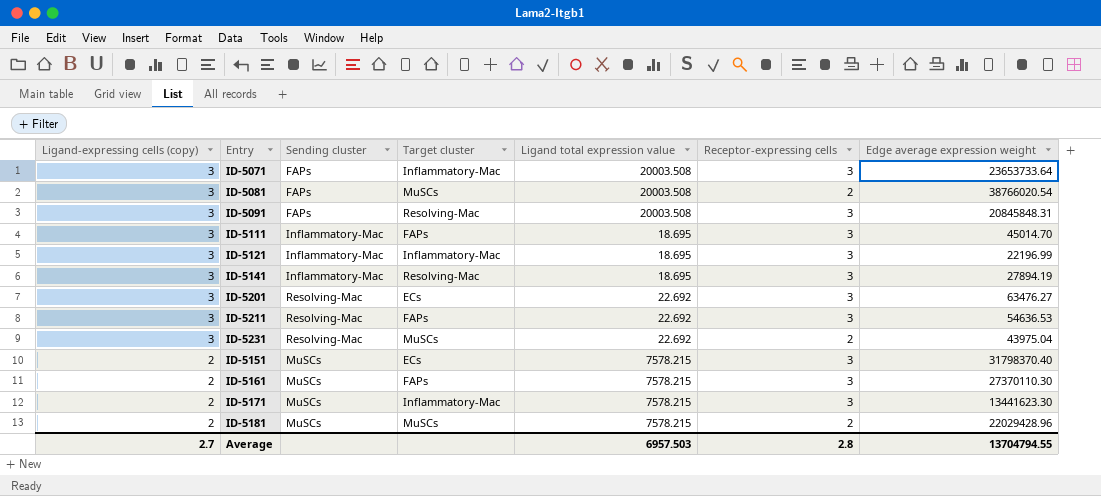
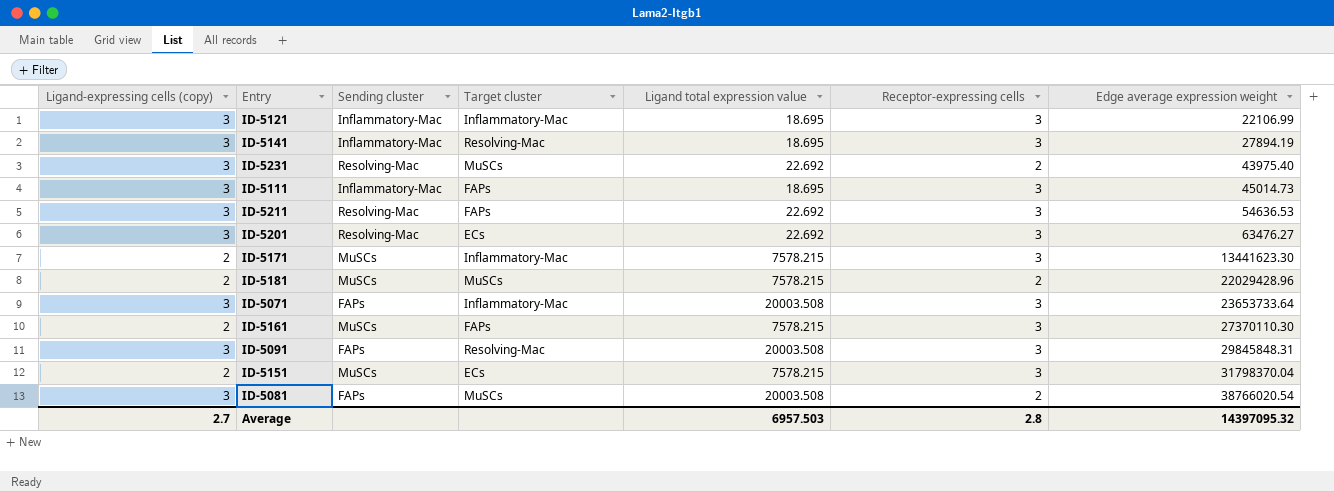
row order: Ligand-expressing cells (copy) descending -> Edge average expression weight ascending
ID-5121 | Edge average expression weight: 22196.99 -> 22106.99
ID-5231 | Edge average expression weight: 43975.04 -> 43975.40
ID-5111 | Edge average expression weight: 45014.70 -> 45014.73
ID-5091 | Edge average expression weight: 20845848.31 -> 29845848.31
ID-5151 | Edge average expression weight: 31798370.40 -> 31798370.04
Average | Edge average expression weight: 13704794.55 -> 14397095.32

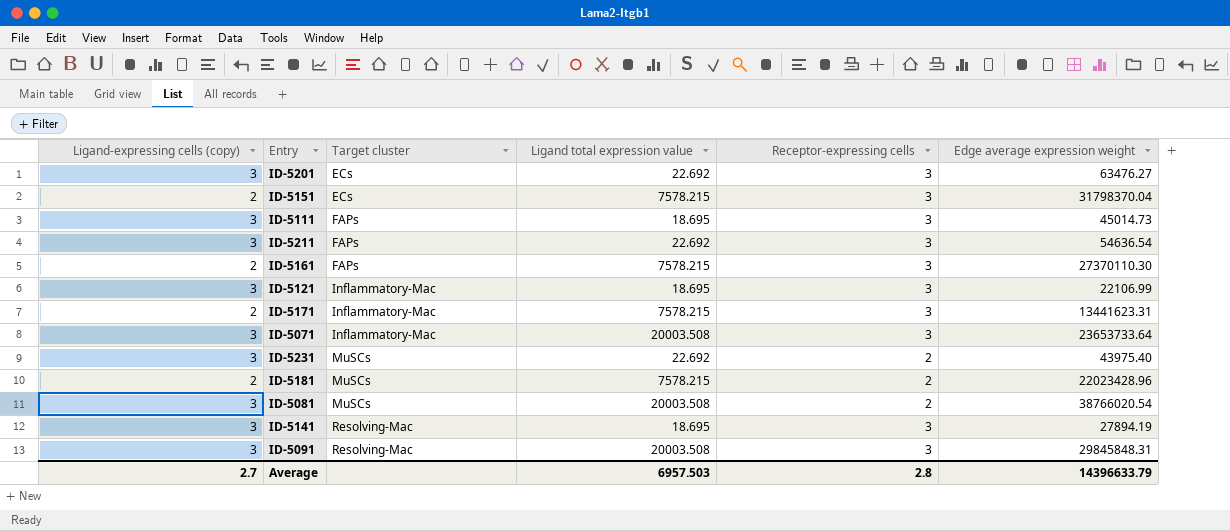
row order: Edge average expression weight ascending -> Target cluster ascending
column Sending cluster | position: 3 -> none
ID-5211 | Edge average expression weight: 54636.53 -> 54636.54
ID-5171 | Edge average expression weight: 13441623.30 -> 13441623.31
ID-5181 | Edge average expression weight: 22029428.96 -> 22023428.96
Average | Edge average expression weight: 14397095.32 -> 14396633.79

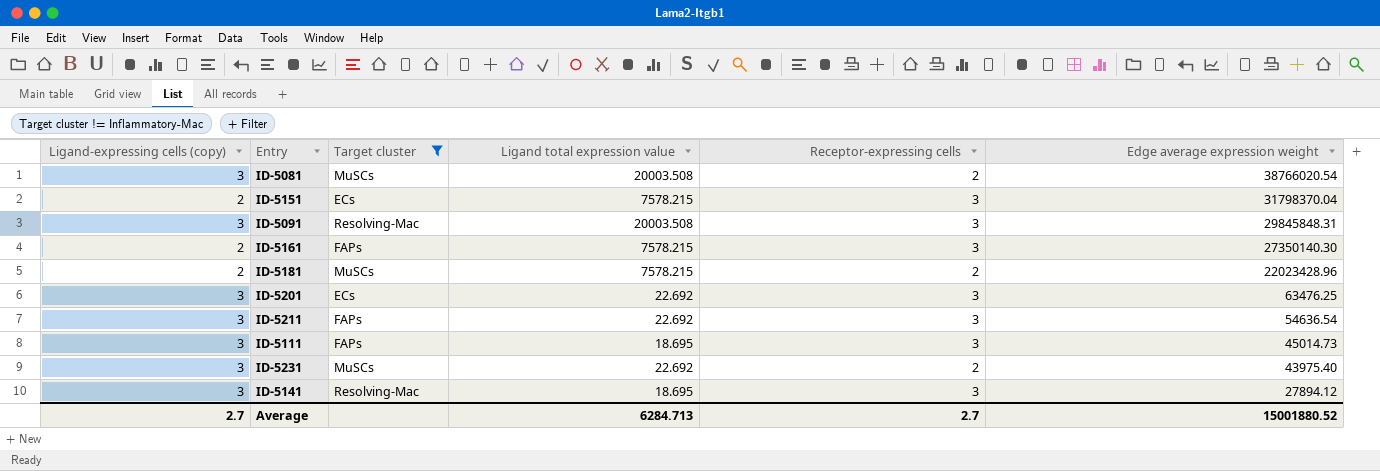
filter: none -> Target cluster != Inflammatory-Mac
row order: Target cluster ascending -> Edge average expression weight descending
ID-5161 | Edge average expression weight: 27370110.30 -> 27350140.30
ID-5201 | Edge average expression weight: 63476.27 -> 63476.25
ID-5141 | Edge average expression weight: 27894.19 -> 27894.12
Average | Ligand total expression value: 6957.503 -> 6284.713
Average | Receptor-expressing cells: 2.8 -> 2.7
Average | Edge average expression weight: 14396633.79 -> 15001880.52

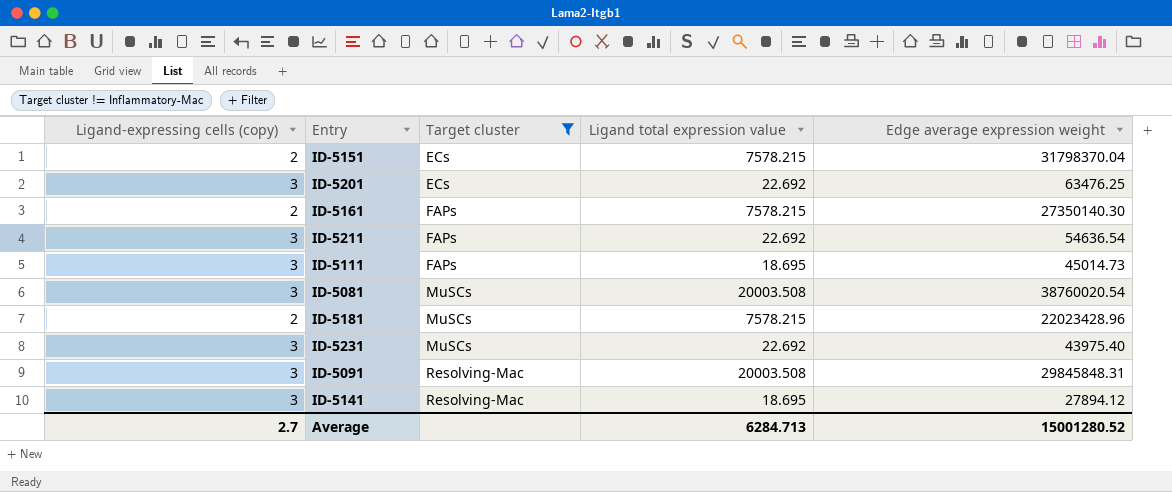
row order: Edge average expression weight descending -> Target cluster ascending
column Receptor-expressing cells | position: 5 -> none
ID-5081 | Edge average expression weight: 38766020.54 -> 38760020.54
Average | Edge average expression weight: 15001880.52 -> 15001280.52

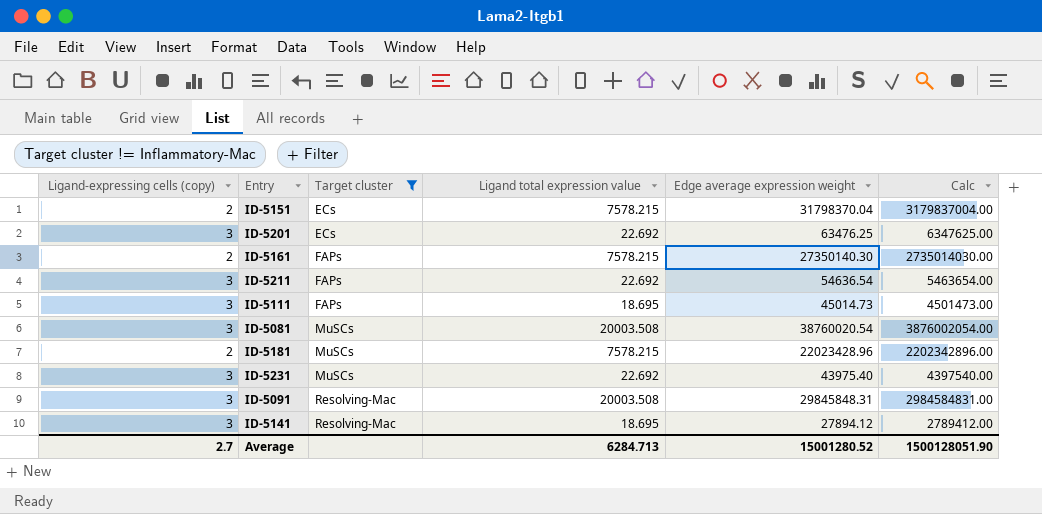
column Calc | formula: none -> [Edge average expression weight] * 100

